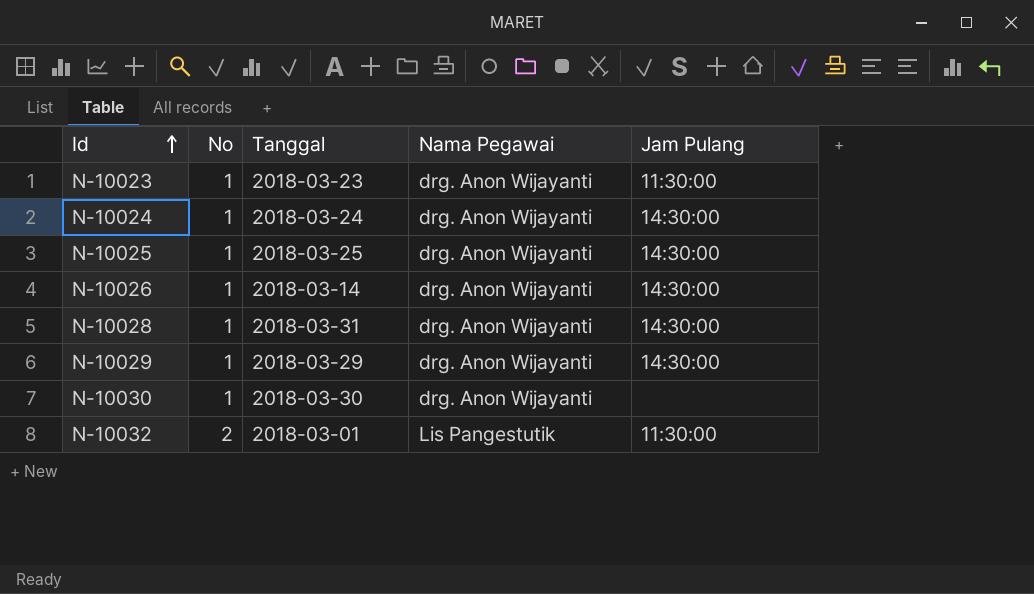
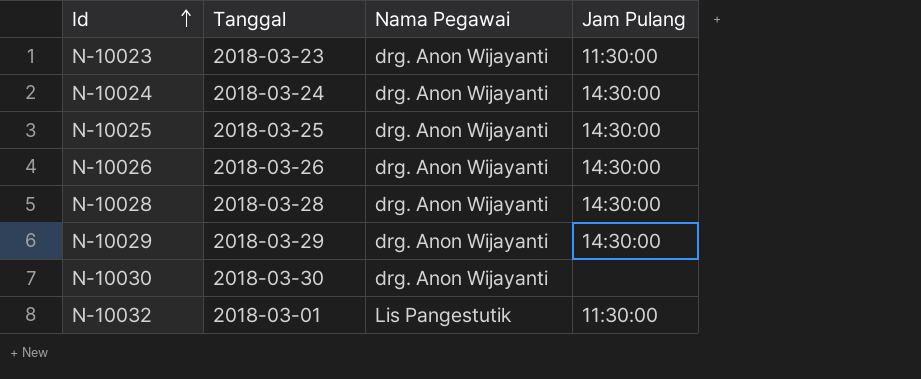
column No | position: 2 -> none
N-10026 | Tanggal: 2018-03-14 -> 2018-03-26
N-10028 | Tanggal: 2018-03-31 -> 2018-03-28

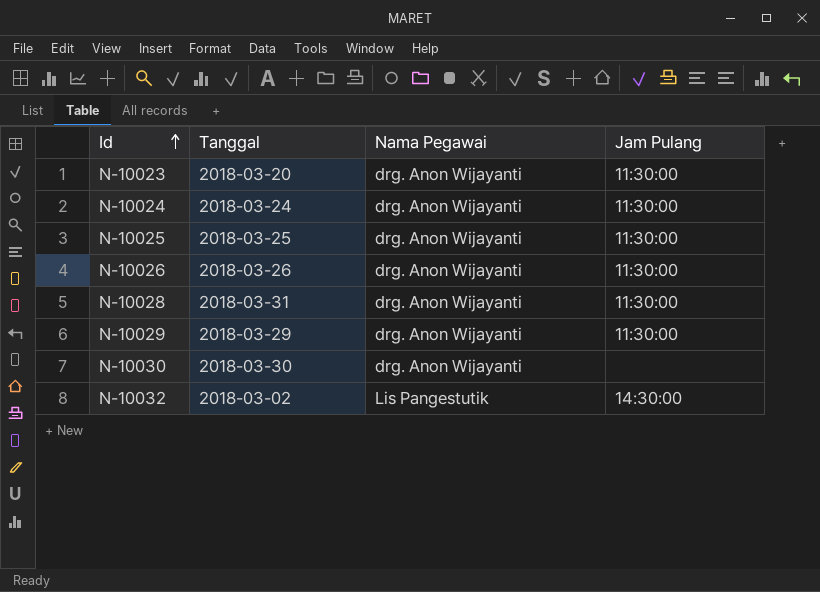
N-10023 | Tanggal: 2018-03-23 -> 2018-03-20
N-10024 | Jam Pulang: 14:30:00 -> 11:30:00
N-10025 | Jam Pulang: 14:30:00 -> 11:30:00
N-10026 | Jam Pulang: 14:30:00 -> 11:30:00
N-10028 | Tanggal: 2018-03-28 -> 2018-03-31
N-10028 | Jam Pulang: 14:30:00 -> 11:30:00
N-10029 | Jam Pulang: 14:30:00 -> 11:30:00
N-10032 | Tanggal: 2018-03-01 -> 2018-03-02
N-10032 | Jam Pulang: 11:30:00 -> 14:30:00

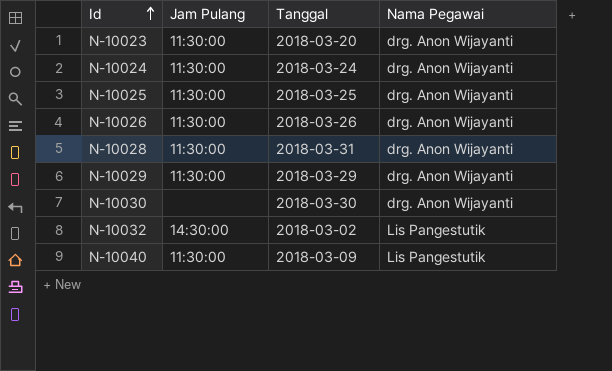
column Jam Pulang | position: 4 -> 2
row N-10040: none -> 11:30:00 | 2018-03-09 | Lis Pangestutik

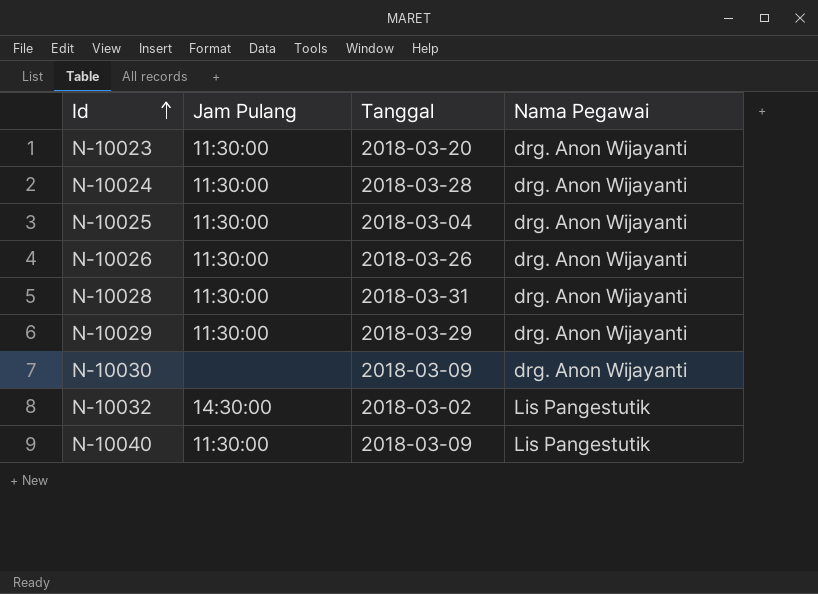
N-10024 | Tanggal: 2018-03-24 -> 2018-03-28
N-10025 | Tanggal: 2018-03-25 -> 2018-03-04
N-10030 | Tanggal: 2018-03-30 -> 2018-03-09

